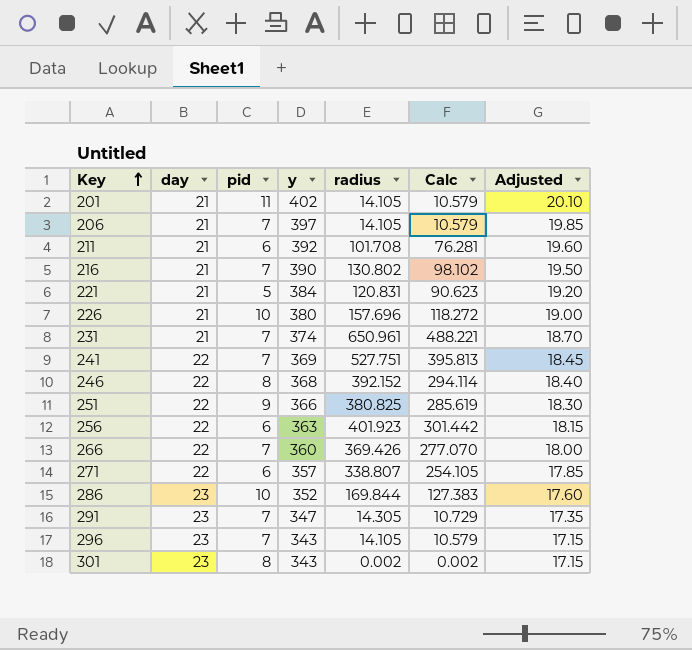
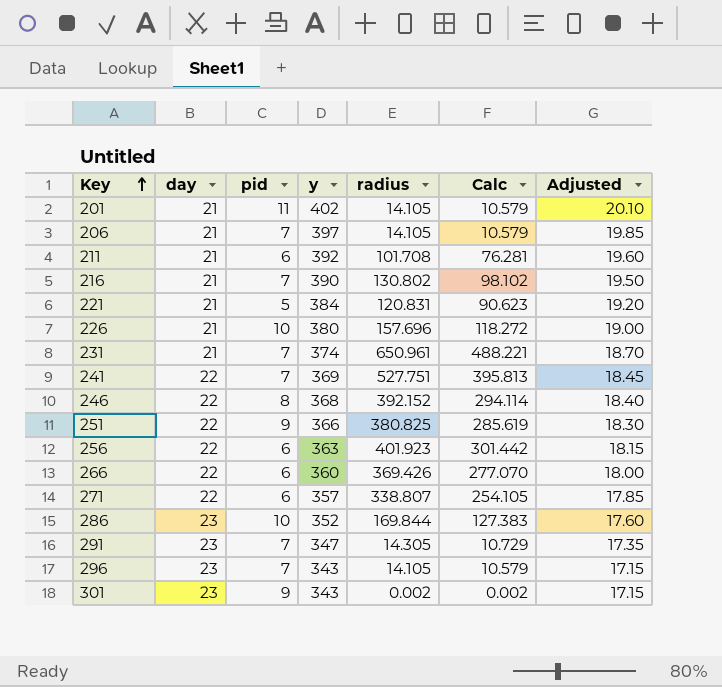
266 | pid: 7 -> 6
301 | pid: 8 -> 9

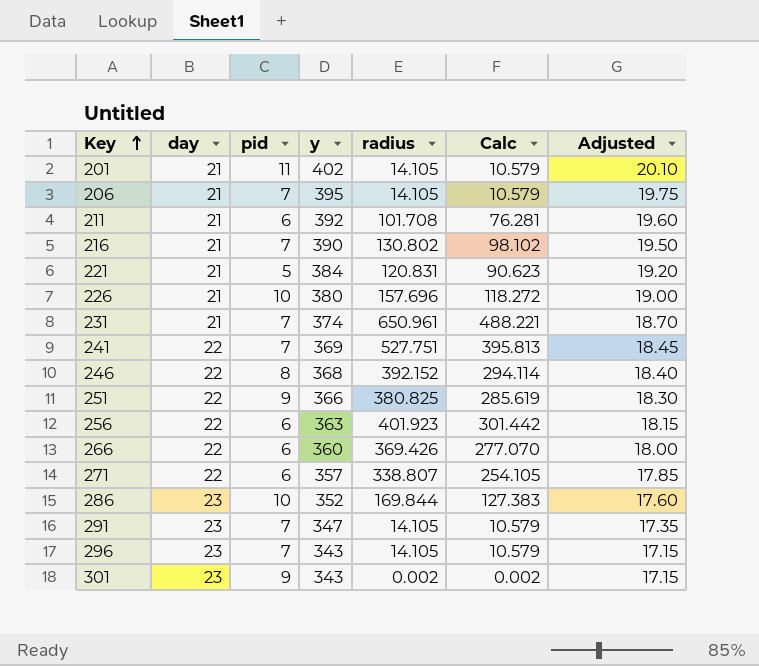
206 | y: 397 -> 395
206 | Adjusted: 19.85 -> 19.75
291 | radius: 14.305 -> 14.105
291 | Calc: 10.729 -> 10.579

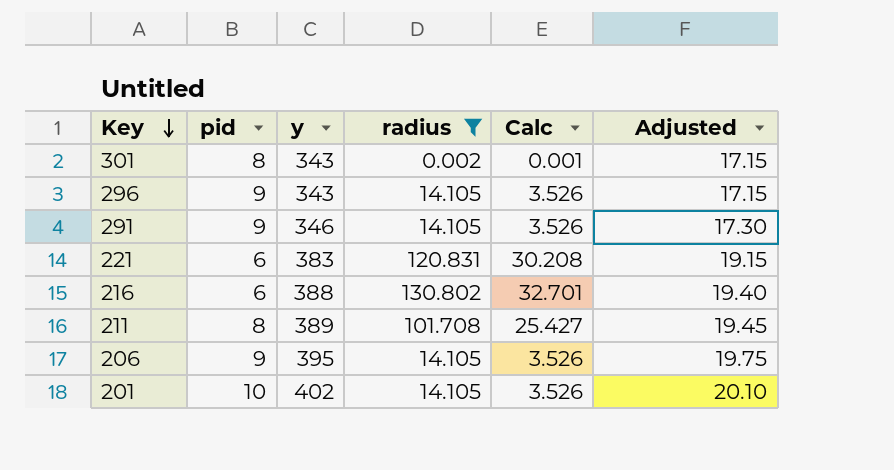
filter: none -> radius <= 130.802
row order: Key ascending -> Key descending
column day | position: 2 -> none
column Calc | formula: [radius] * 0.75 -> [radius] * 0.25
301 | pid: 9 -> 8
296 | pid: 7 -> 9
291 | pid: 7 -> 9
291 | y: 347 -> 346
291 | Adjusted: 17.35 -> 17.30
221 | pid: 5 -> 6
221 | y: 384 -> 383
221 | Adjusted: 19.20 -> 19.15
216 | pid: 7 -> 6
216 | y: 390 -> 388
216 | Adjusted: 19.50 -> 19.40
211 | pid: 6 -> 8
211 | y: 392 -> 389
211 | Adjusted: 19.60 -> 19.45
206 | pid: 7 -> 9
201 | pid: 11 -> 10

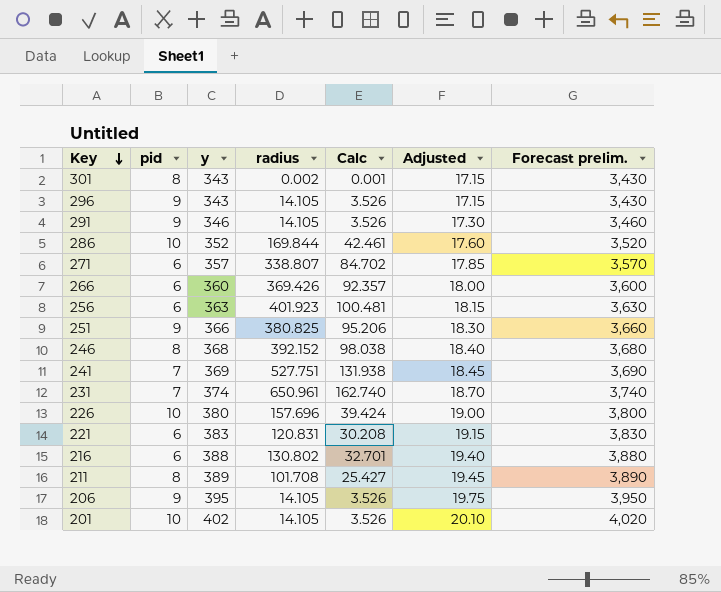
filter: radius <= 130.802 -> none
column Forecast prelim. | formula: none -> [y] * 10

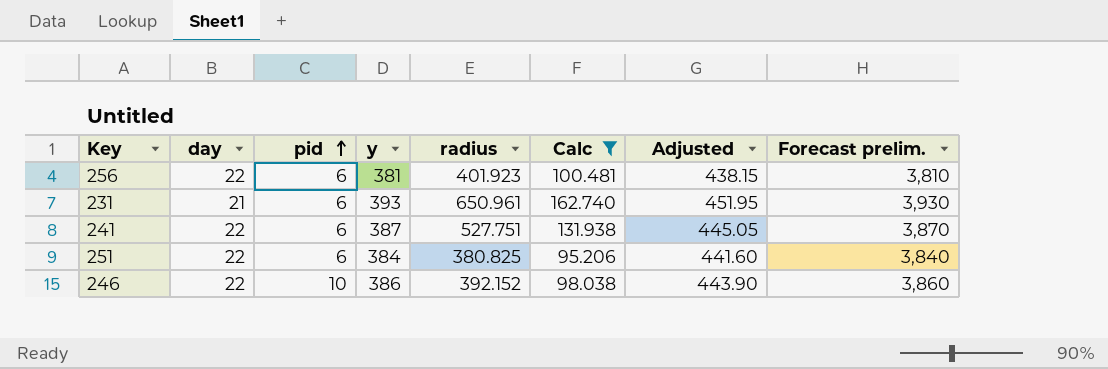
filter: none -> Calc >= 95.206
row order: Key descending -> pid ascending
column day | position: none -> 2
column Adjusted | formula: [y] * 0.05 -> [y] * 1.15
256 | y: 363 -> 381
256 | Forecast prelim.: 3,630 -> 3,810
231 | pid: 7 -> 6
231 | y: 374 -> 393
231 | Forecast prelim.: 3,740 -> 3,930
241 | pid: 7 -> 6
241 | y: 369 -> 387
241 | Forecast prelim.: 3,690 -> 3,870
251 | pid: 9 -> 6
251 | y: 366 -> 384
251 | Forecast prelim.: 3,660 -> 3,840
246 | pid: 8 -> 10
246 | y: 368 -> 386
246 | Forecast prelim.: 3,680 -> 3,860

